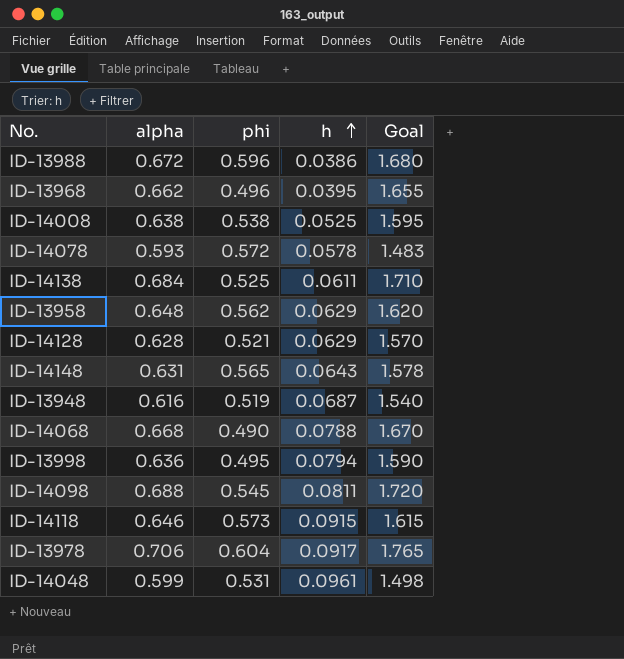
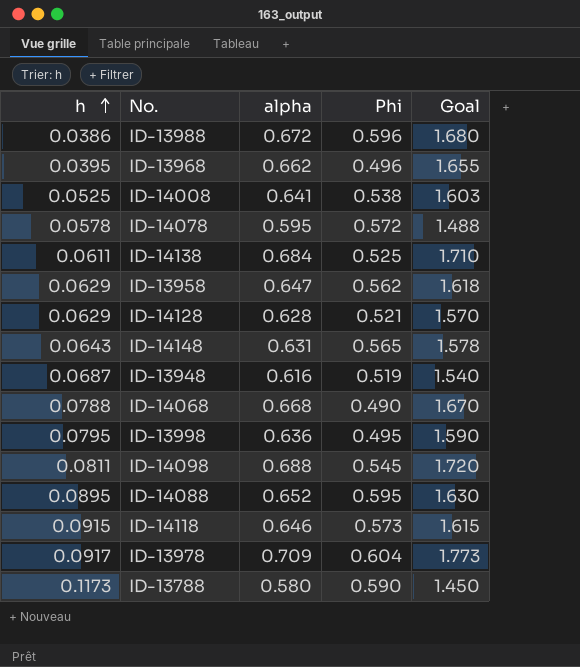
column h | position: 4 -> 1
column name: phi -> Phi
row ID-14048: 0.599 | 0.531 | 0.0961 | 1.498 -> none
ID-14008 | alpha: 0.638 -> 0.641
ID-14008 | Goal: 1.595 -> 1.603
ID-14078 | alpha: 0.593 -> 0.595
ID-14078 | Goal: 1.483 -> 1.488
ID-13958 | alpha: 0.648 -> 0.647
ID-13958 | Goal: 1.620 -> 1.618
ID-13998 | h: 0.0794 -> 0.0795
row ID-14088: none -> 0.0895 | 0.652 | 0.595 | 1.630
ID-13978 | alpha: 0.706 -> 0.709
ID-13978 | Goal: 1.765 -> 1.773
row ID-13788: none -> 0.1173 | 0.580 | 0.590 | 1.450

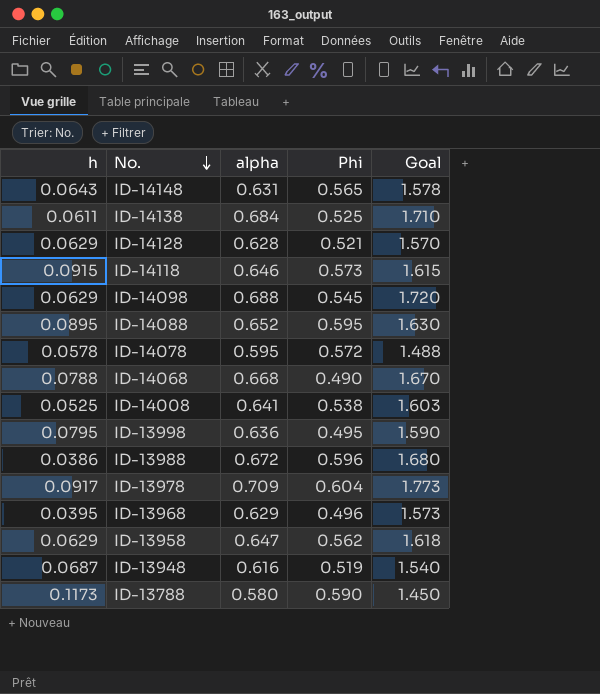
row order: h ascending -> No. descending
ID-14098 | h: 0.0811 -> 0.0629
ID-13968 | alpha: 0.662 -> 0.629
ID-13968 | Goal: 1.655 -> 1.573

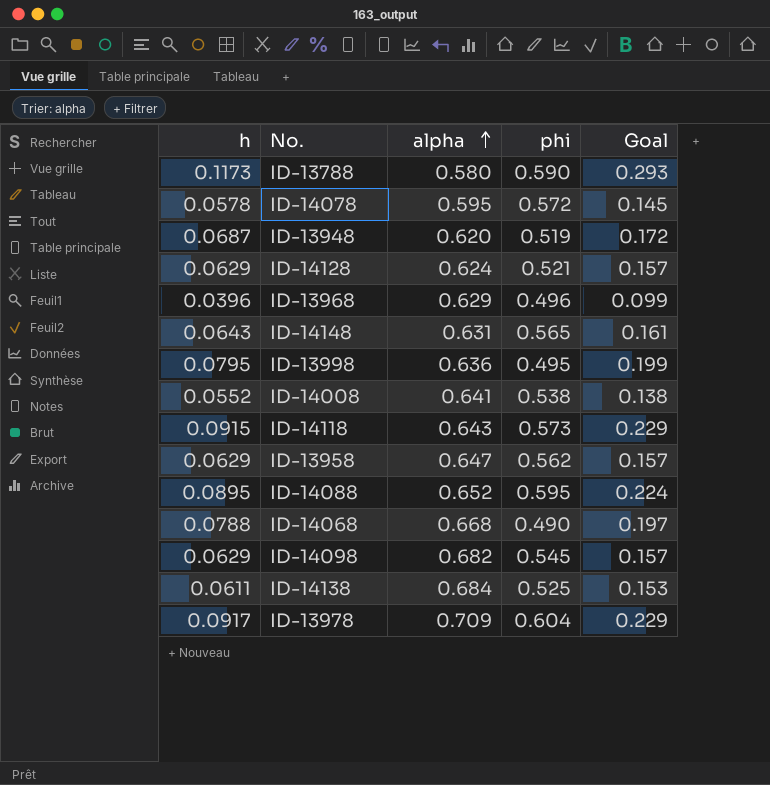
row order: No. descending -> alpha ascending
column name: Phi -> phi
column Goal | formula: [alpha] * 2.5 -> [h] * 2.5
row ID-13988: 0.0386 | 0.672 | 0.596 | 1.680 -> none
ID-13948 | alpha: 0.616 -> 0.620
ID-14128 | alpha: 0.628 -> 0.624
ID-13968 | h: 0.0395 -> 0.0396
ID-14008 | h: 0.0525 -> 0.0552
ID-14118 | alpha: 0.646 -> 0.643
ID-14098 | alpha: 0.688 -> 0.682

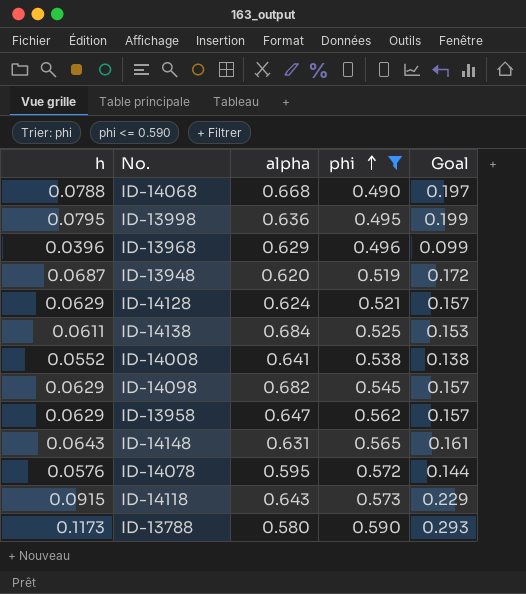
filter: none -> phi <= 0.590
row order: alpha ascending -> phi ascending
ID-14078 | h: 0.0578 -> 0.0576
ID-14078 | Goal: 0.145 -> 0.144

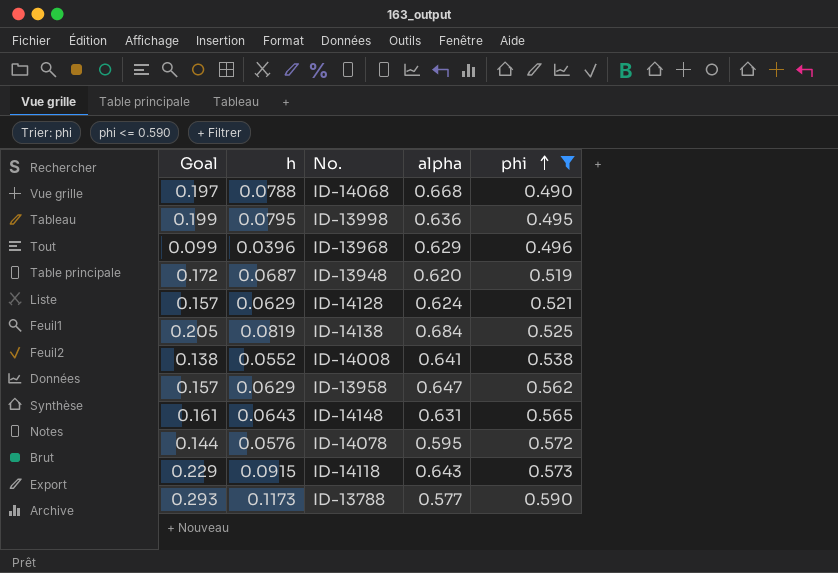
column Goal | position: 5 -> 1
row ID-14098: 0.0629 | 0.682 | 0.545 | 0.157 -> none
ID-14138 | Goal: 0.153 -> 0.205
ID-14138 | h: 0.0611 -> 0.0819
ID-13788 | alpha: 0.580 -> 0.577

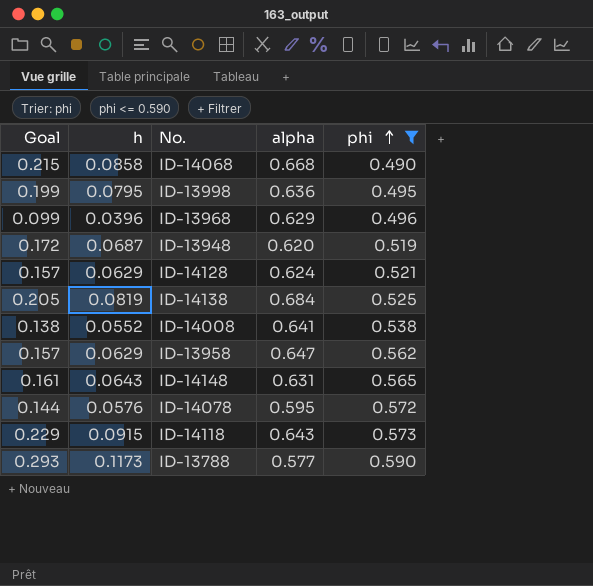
ID-14068 | Goal: 0.197 -> 0.215
ID-14068 | h: 0.0788 -> 0.0858

